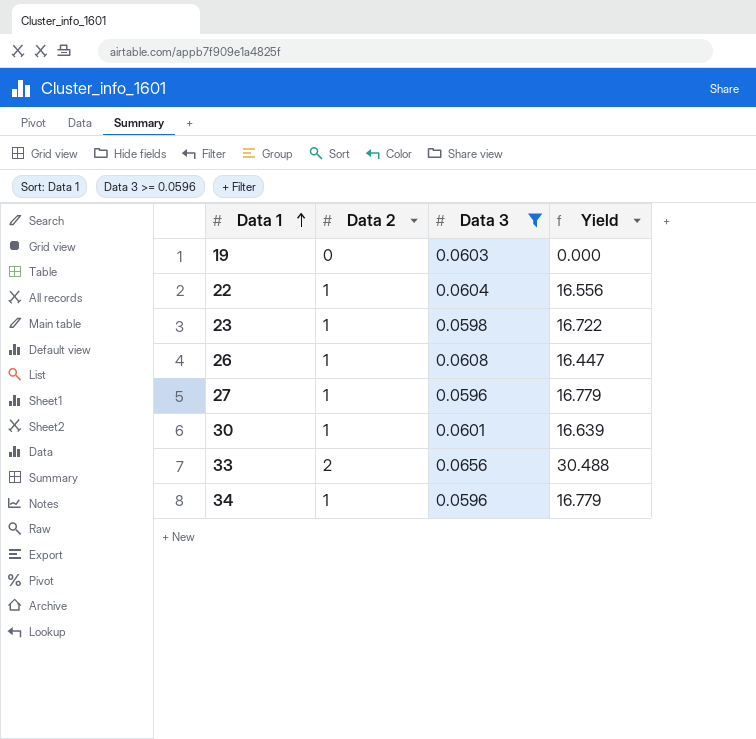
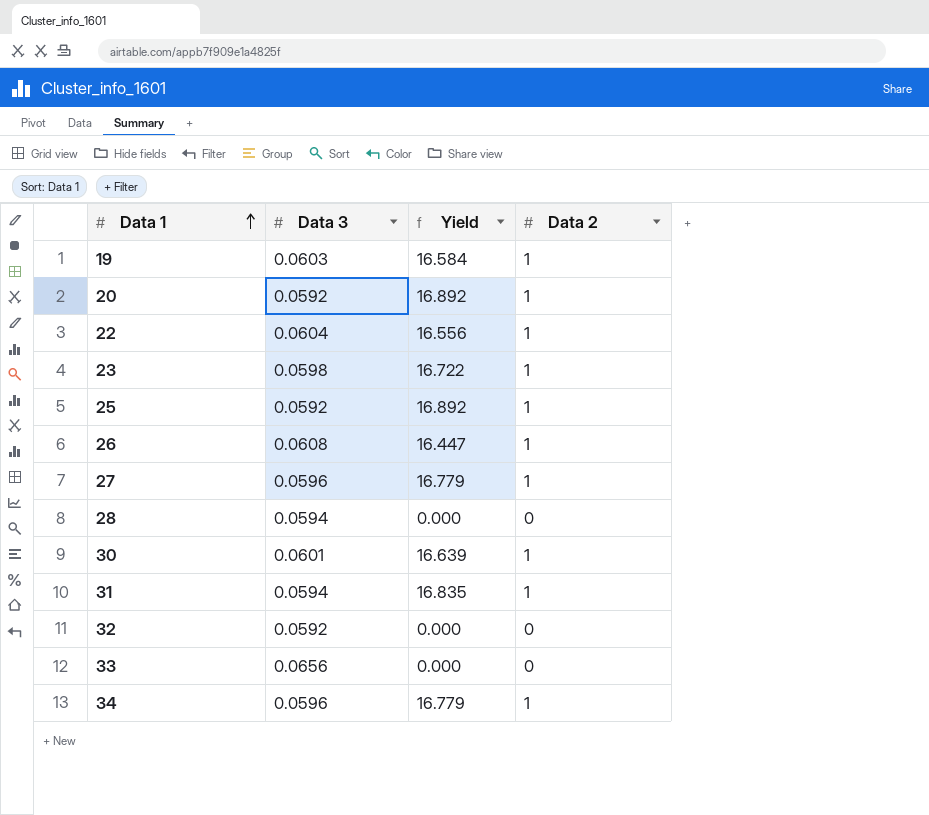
filter: Data 3 >= 0.0596 -> none
column Data 2 | position: 2 -> 4
19 | Yield: 0.000 -> 16.584
19 | Data 2: 0 -> 1
33 | Yield: 30.488 -> 0.000
33 | Data 2: 2 -> 0

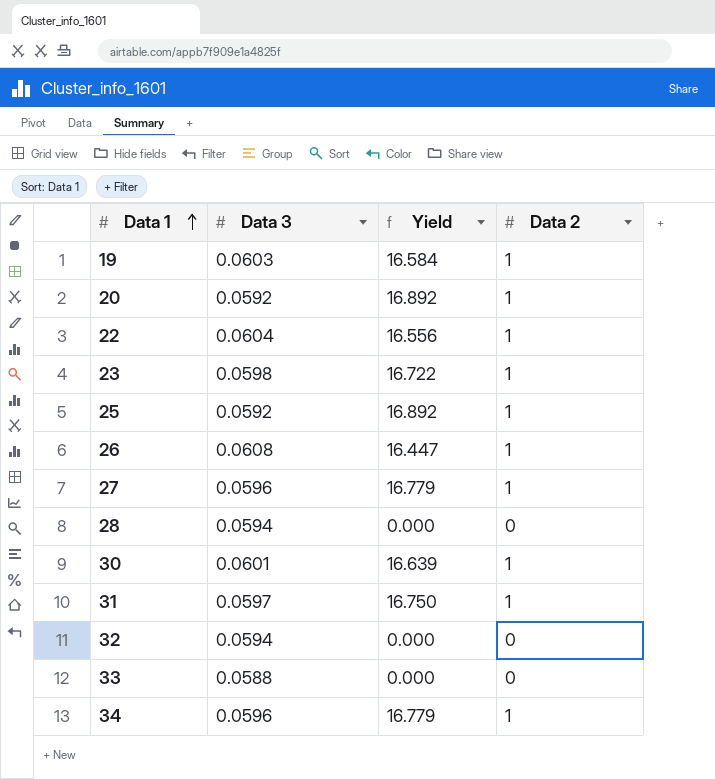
31 | Data 3: 0.0594 -> 0.0597
31 | Yield: 16.835 -> 16.750
32 | Data 3: 0.0592 -> 0.0594
33 | Data 3: 0.0656 -> 0.0588

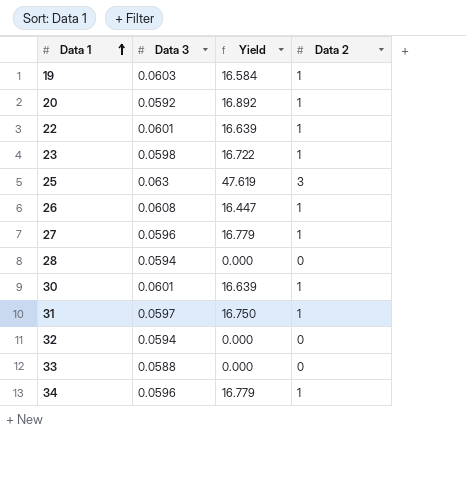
22 | Data 3: 0.0604 -> 0.0601
22 | Yield: 16.556 -> 16.639
25 | Data 3: 0.0592 -> 0.063
25 | Yield: 16.892 -> 47.619
25 | Data 2: 1 -> 3

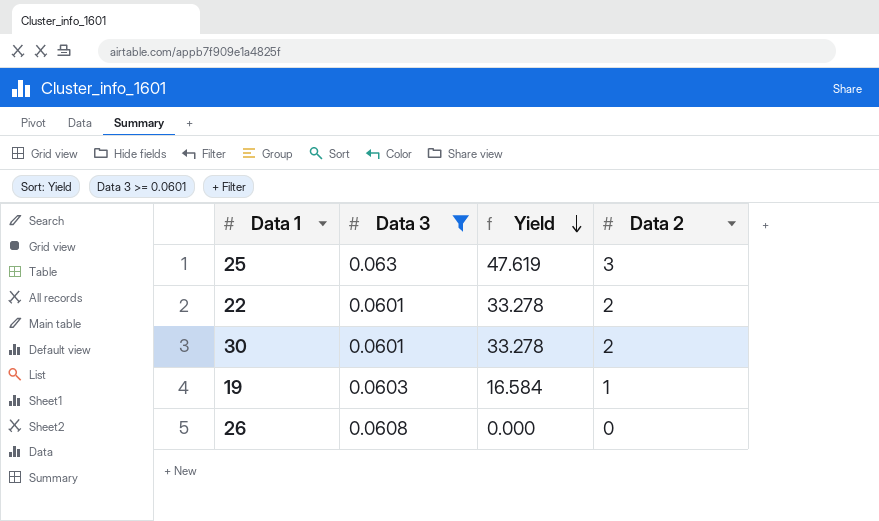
filter: none -> Data 3 >= 0.0601
row order: Data 1 ascending -> Yield descending
22 | Yield: 16.639 -> 33.278
22 | Data 2: 1 -> 2
30 | Yield: 16.639 -> 33.278
30 | Data 2: 1 -> 2
26 | Yield: 16.447 -> 0.000
26 | Data 2: 1 -> 0

